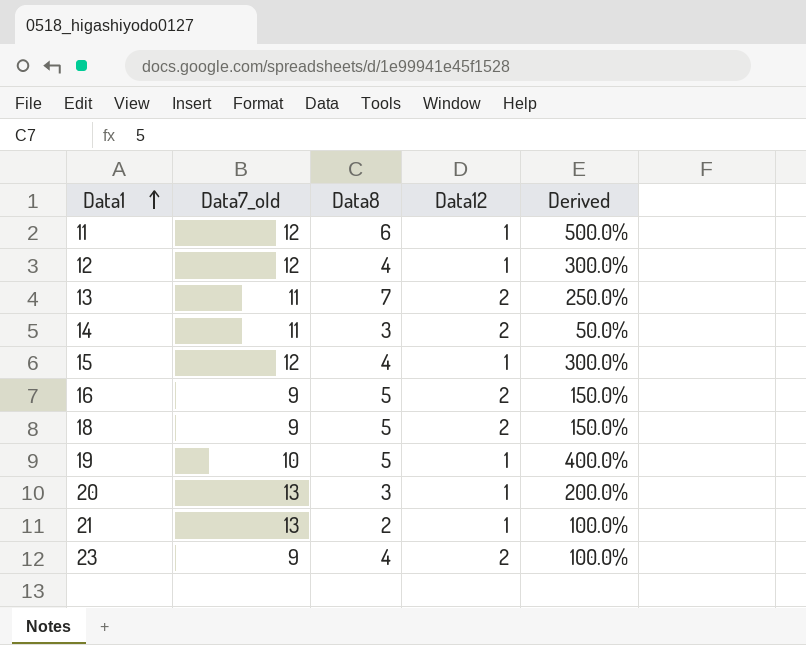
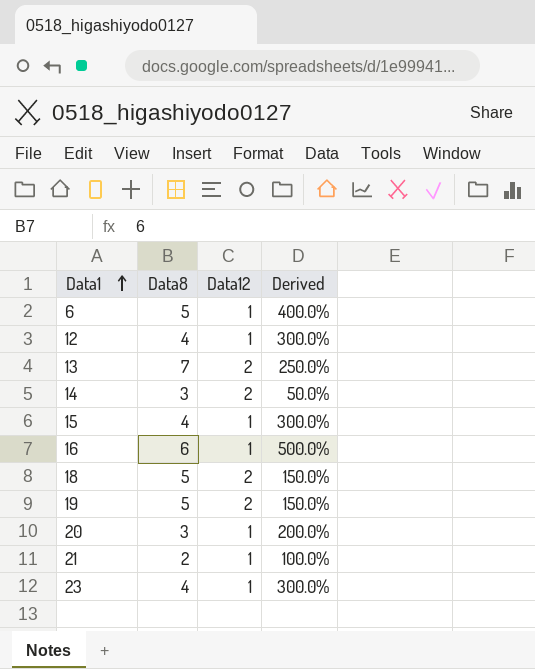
column Data7_old | position: 2 -> none
row 11: 12 | 6 | 1 | 500.0% -> none
row 6: none -> 5 | 1 | 400.0%
16 | Data8: 5 -> 6
16 | Data12: 2 -> 1
16 | Derived: 150.0% -> 500.0%
19 | Data12: 1 -> 2
19 | Derived: 400.0% -> 150.0%
23 | Data12: 2 -> 1
23 | Derived: 100.0% -> 300.0%

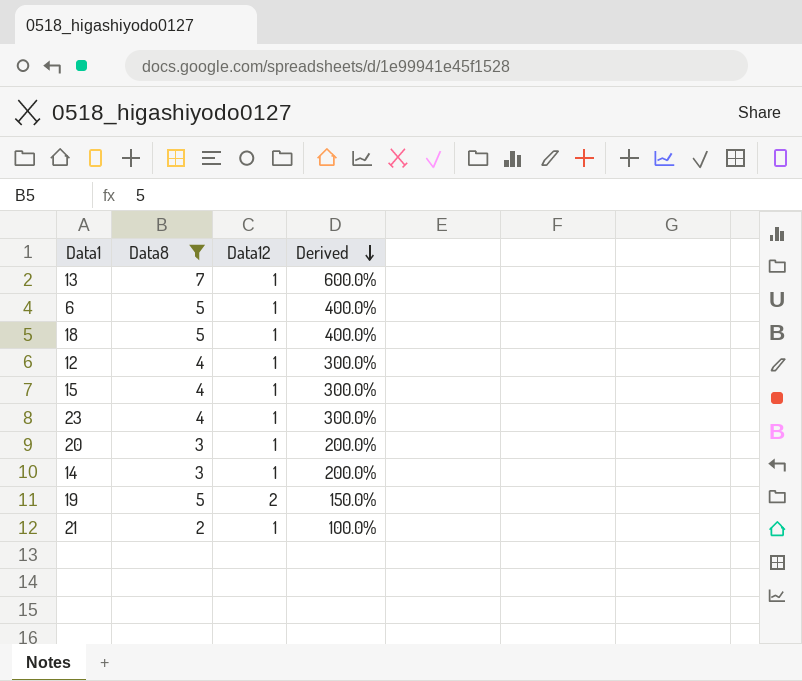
filter: none -> Data8 != 6
row order: Data1 ascending -> Derived descending
13 | Data12: 2 -> 1
13 | Derived: 250.0% -> 600.0%
18 | Data12: 2 -> 1
18 | Derived: 150.0% -> 400.0%
14 | Data12: 2 -> 1
14 | Derived: 50.0% -> 200.0%

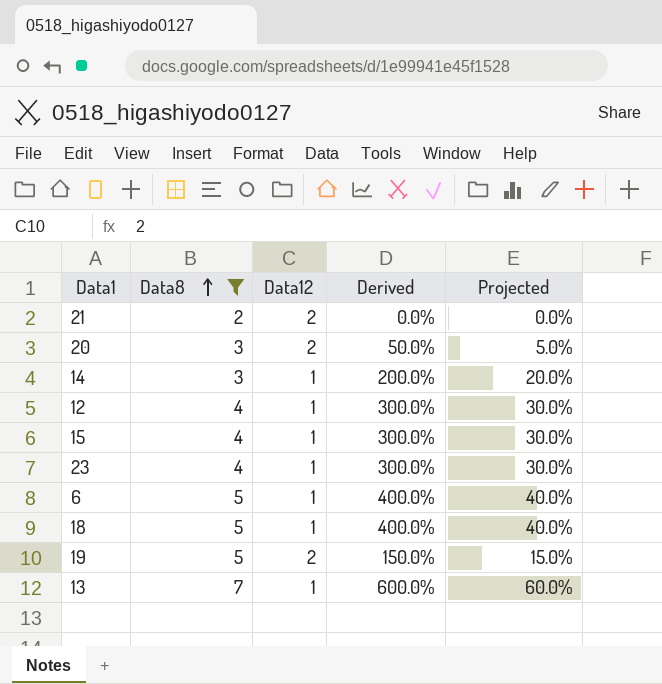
row order: Derived descending -> Data8 ascending
column Projected | formula: none -> [Derived] * 0.1
21 | Data12: 1 -> 2
21 | Derived: 100.0% -> 0.0%
20 | Data12: 1 -> 2
20 | Derived: 200.0% -> 50.0%

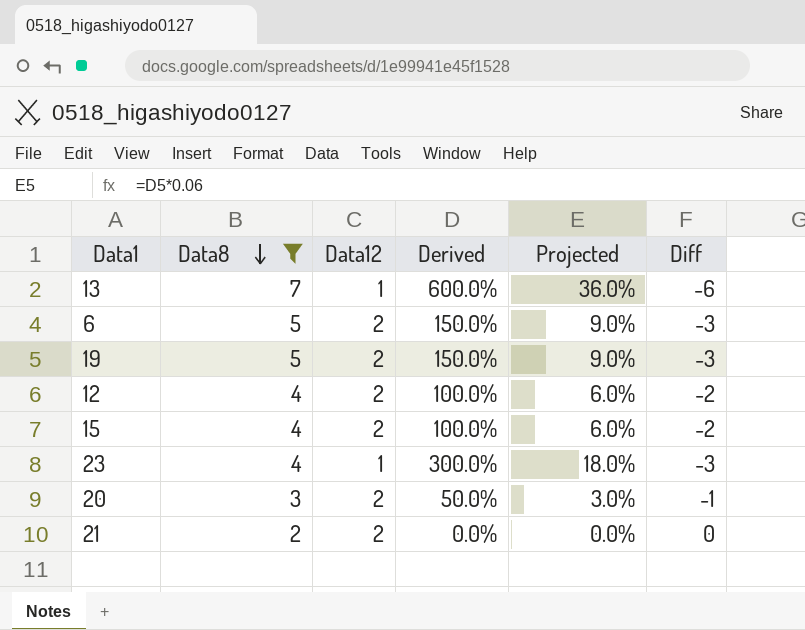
row order: Data8 ascending -> Data8 descending
column Projected | formula: [Derived] * 0.1 -> [Derived] * 0.06
column Diff | formula: none -> [Data12] - [Data8]
row 14: 3 | 1 | 200.0% | 20.0% -> none
row 18: 5 | 1 | 400.0% | 40.0% -> none
6 | Data12: 1 -> 2
6 | Derived: 400.0% -> 150.0%
12 | Data12: 1 -> 2
12 | Derived: 300.0% -> 100.0%
15 | Data12: 1 -> 2
15 | Derived: 300.0% -> 100.0%

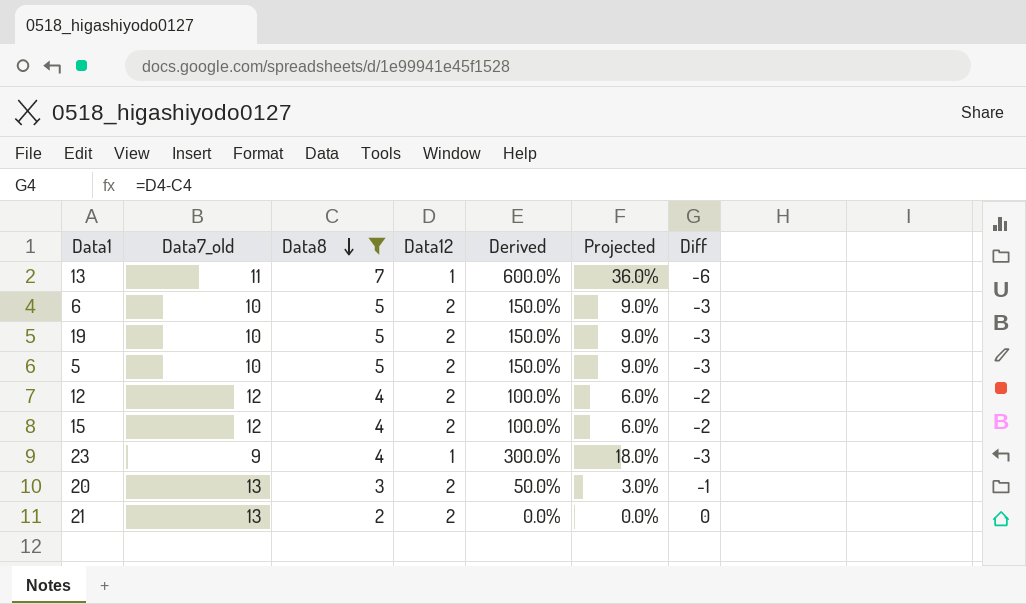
column Data7_old | position: none -> 2
row 5: none -> 10 | 5 | 2 | 150.0% | 9.0% | -3

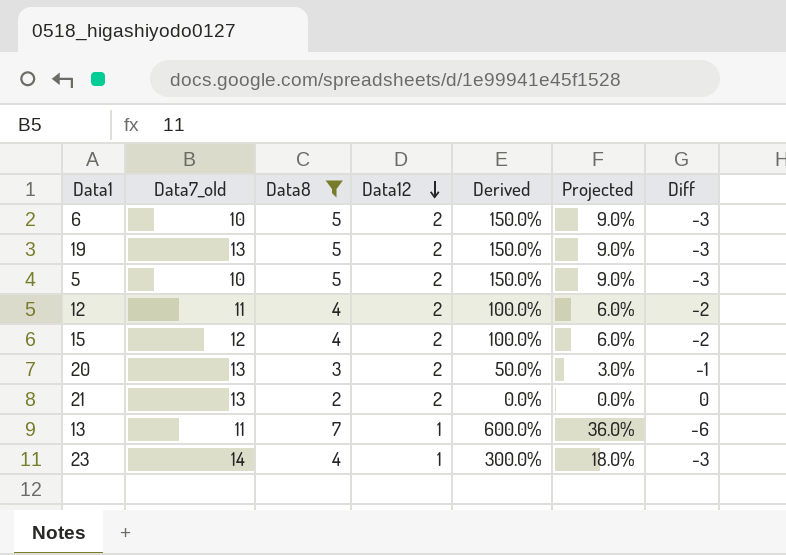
row order: Data8 descending -> Data12 descending
19 | Data7_old: 10 -> 13
12 | Data7_old: 12 -> 11
23 | Data7_old: 9 -> 14

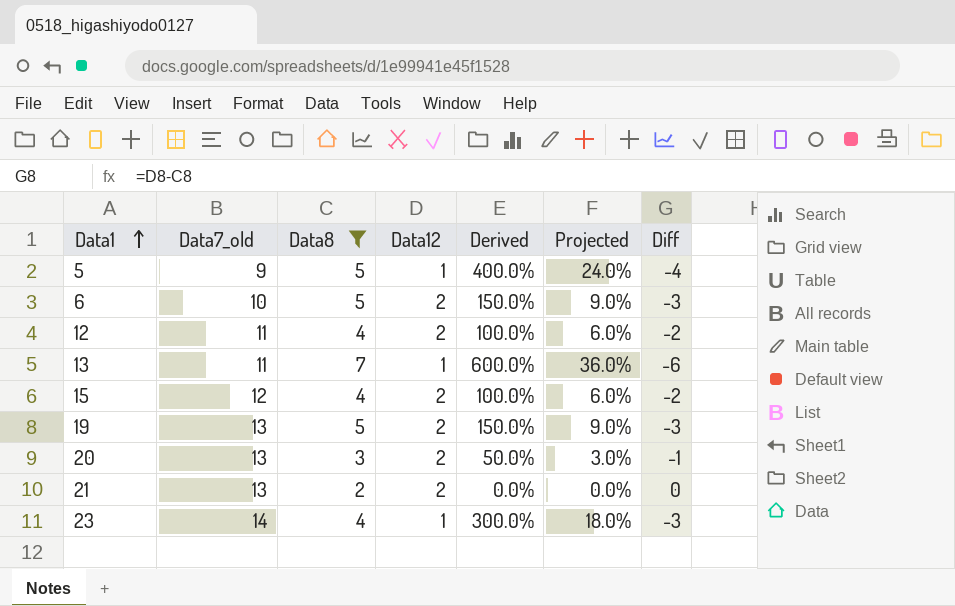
row order: Data12 descending -> Data1 ascending
5 | Data7_old: 10 -> 9
5 | Data12: 2 -> 1
5 | Derived: 150.0% -> 400.0%
5 | Projected: 9.0% -> 24.0%
5 | Diff: -3 -> -4

